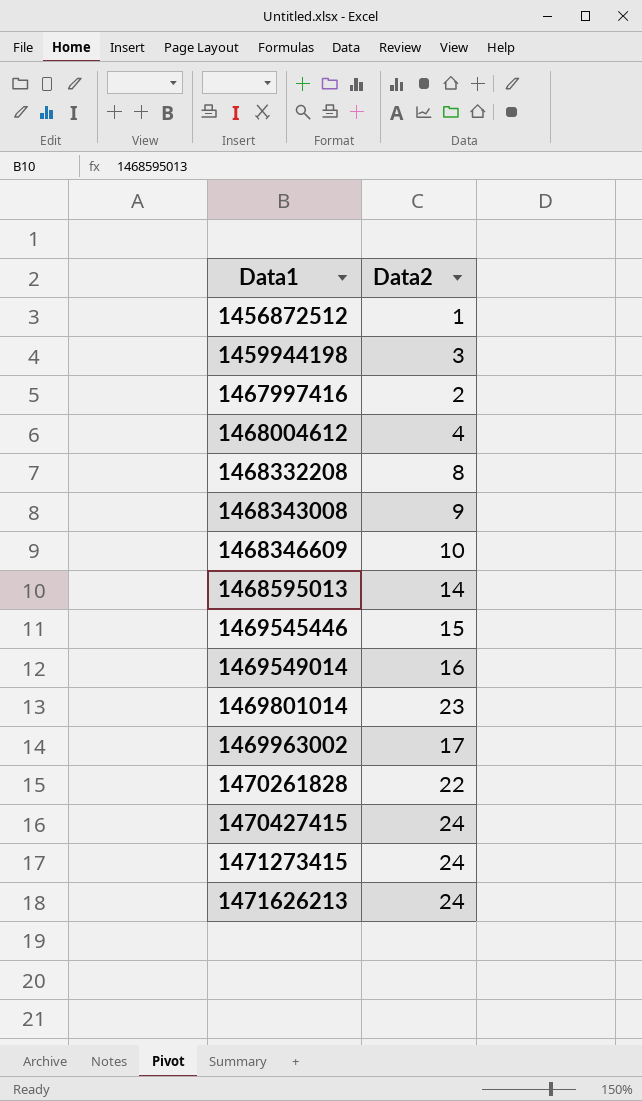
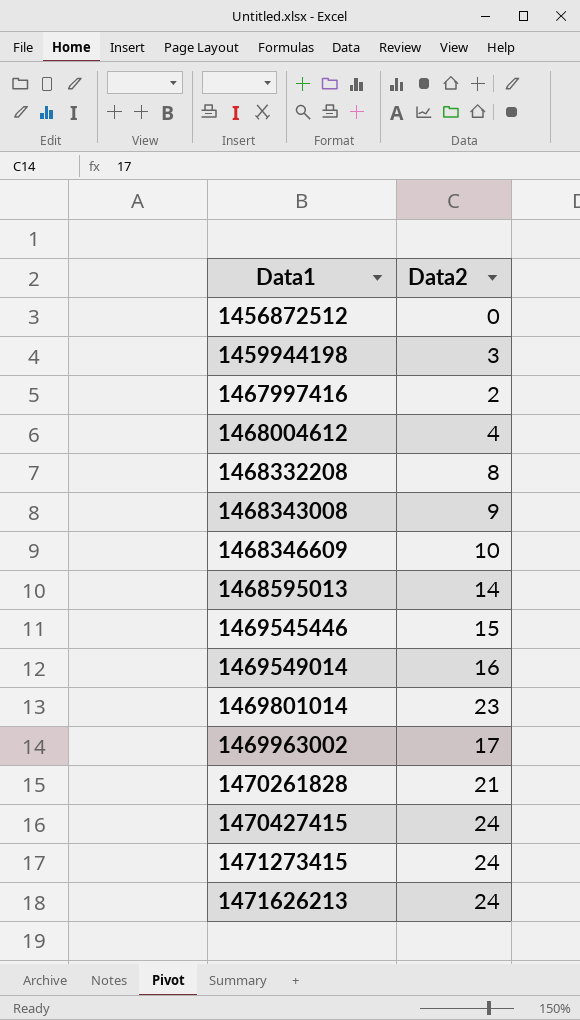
1456872512 | Data2: 1 -> 0
1470261828 | Data2: 22 -> 21

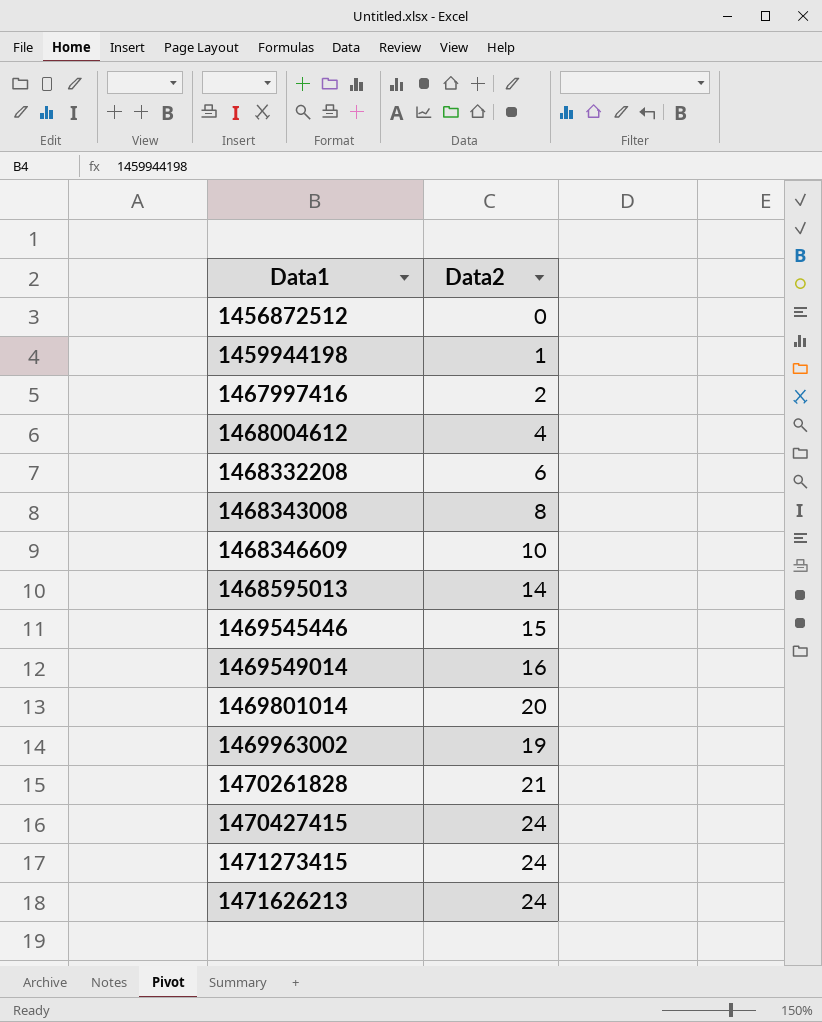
1459944198 | Data2: 3 -> 1
1468332208 | Data2: 8 -> 6
1468343008 | Data2: 9 -> 8
1469801014 | Data2: 23 -> 20
1469963002 | Data2: 17 -> 19

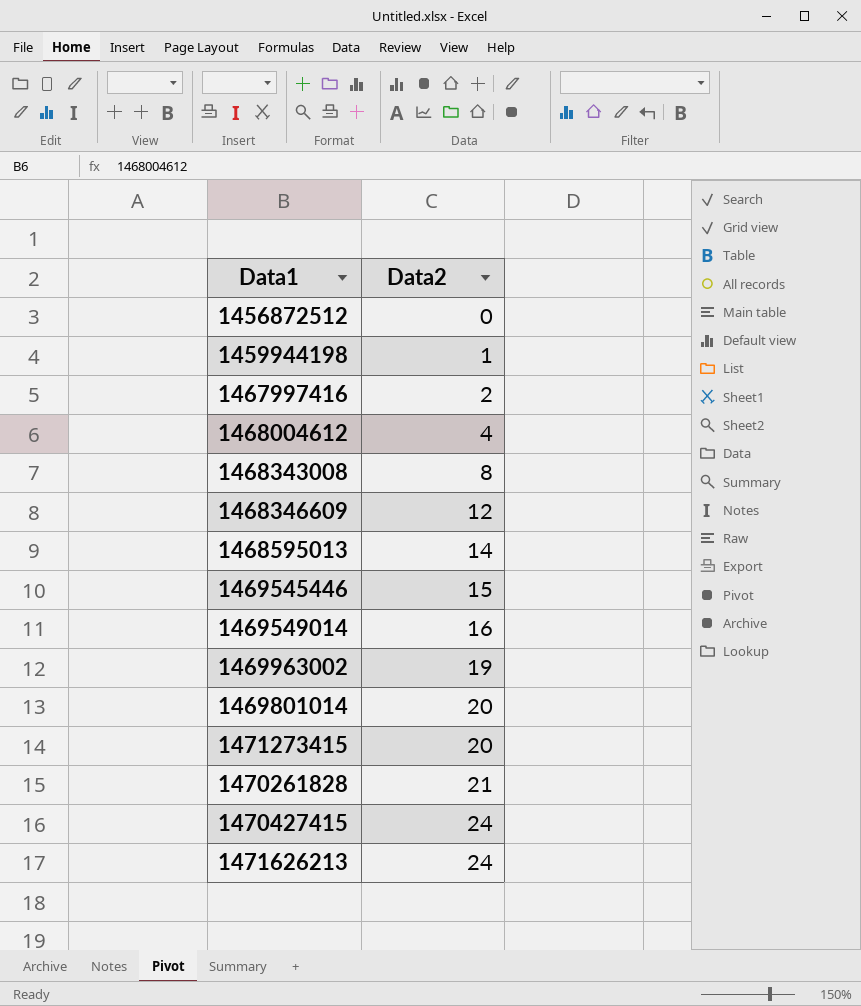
row order: Data1 ascending -> Data2 ascending
row 1468332208: 6 -> none
1468346609 | Data2: 10 -> 12
1471273415 | Data2: 24 -> 20

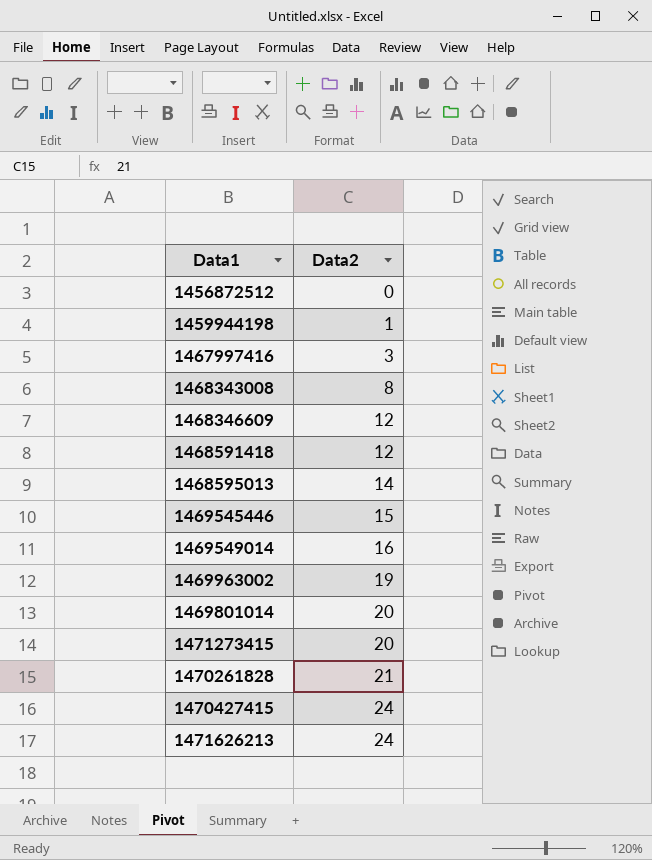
row 1468004612: 4 -> none
1467997416 | Data2: 2 -> 3
row 1468591418: none -> 12

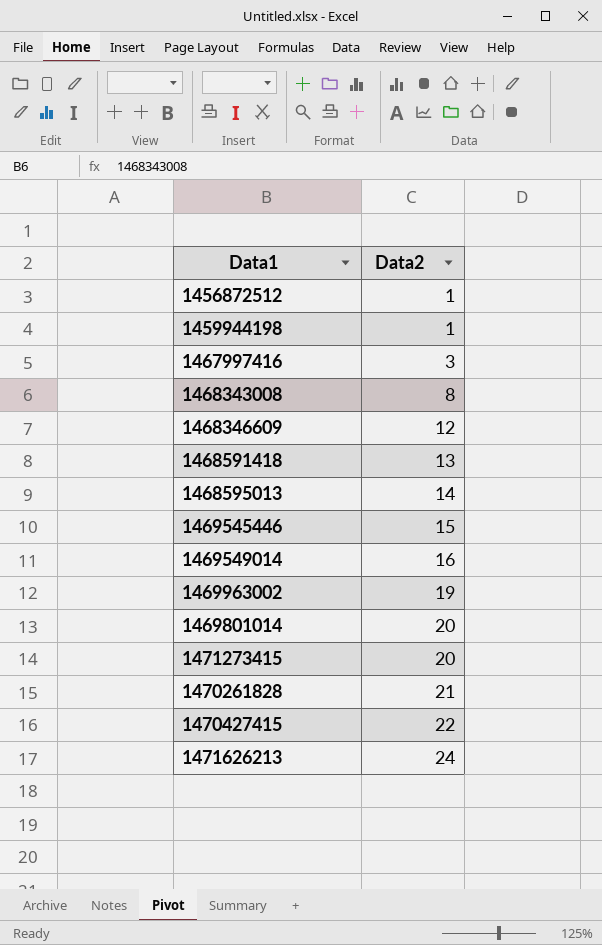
1456872512 | Data2: 0 -> 1
1468591418 | Data2: 12 -> 13
1470427415 | Data2: 24 -> 22

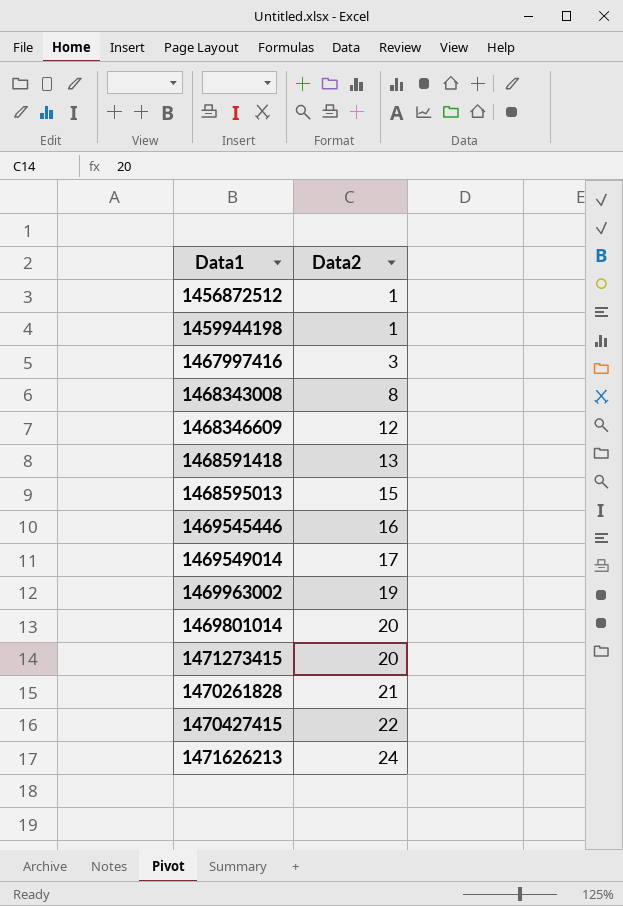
1468595013 | Data2: 14 -> 15
1469545446 | Data2: 15 -> 16
1469549014 | Data2: 16 -> 17

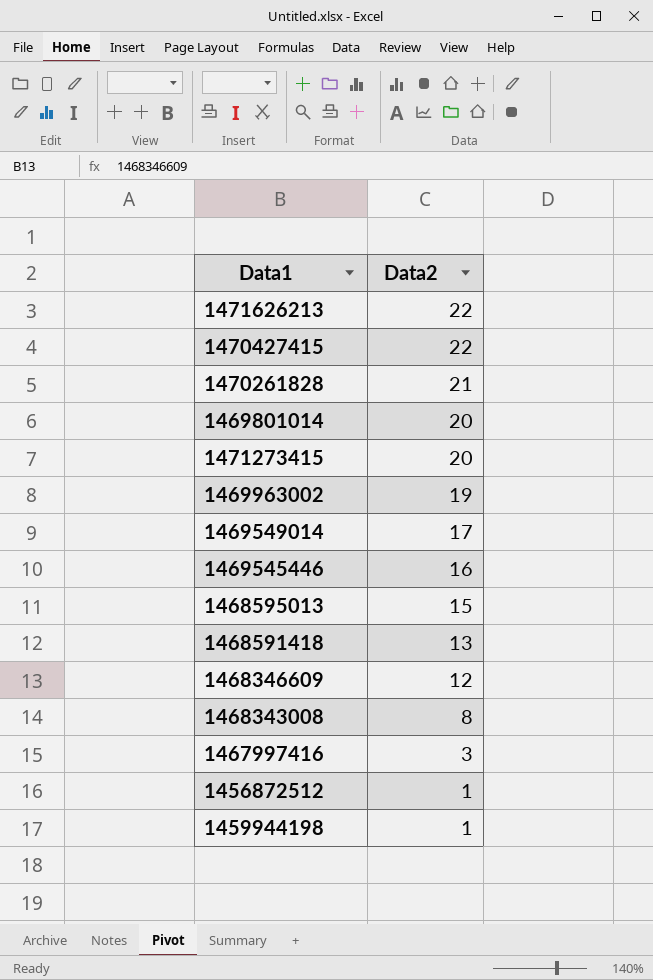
row order: Data2 ascending -> Data2 descending
1471626213 | Data2: 24 -> 22

